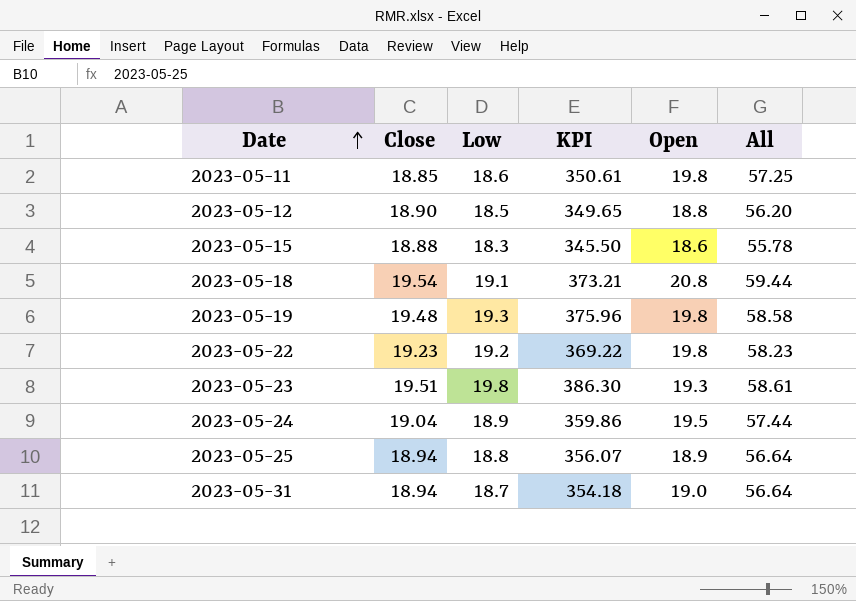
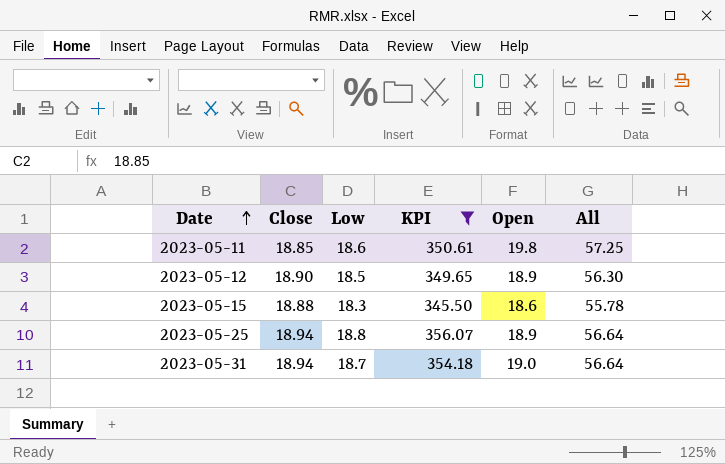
filter: none -> KPI <= 356.07
2023-05-12 | Open: 18.8 -> 18.9
2023-05-12 | All: 56.20 -> 56.30

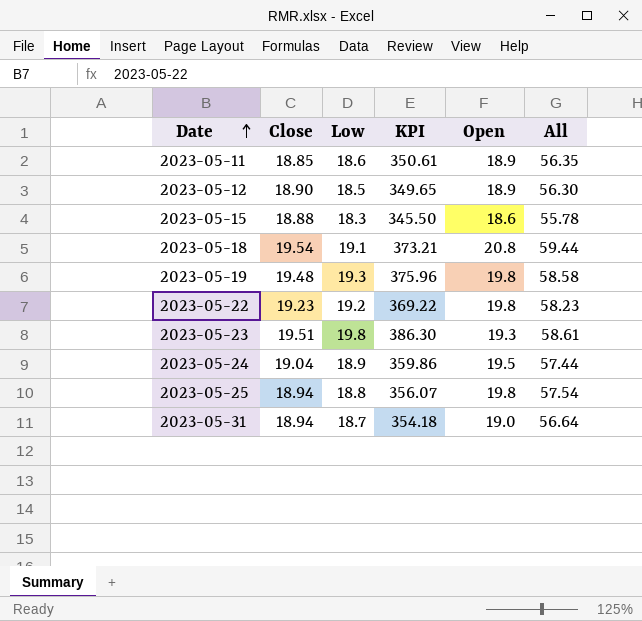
filter: KPI <= 356.07 -> none
2023-05-11 | Open: 19.8 -> 18.9
2023-05-11 | All: 57.25 -> 56.35
2023-05-25 | Open: 18.9 -> 19.8
2023-05-25 | All: 56.64 -> 57.54

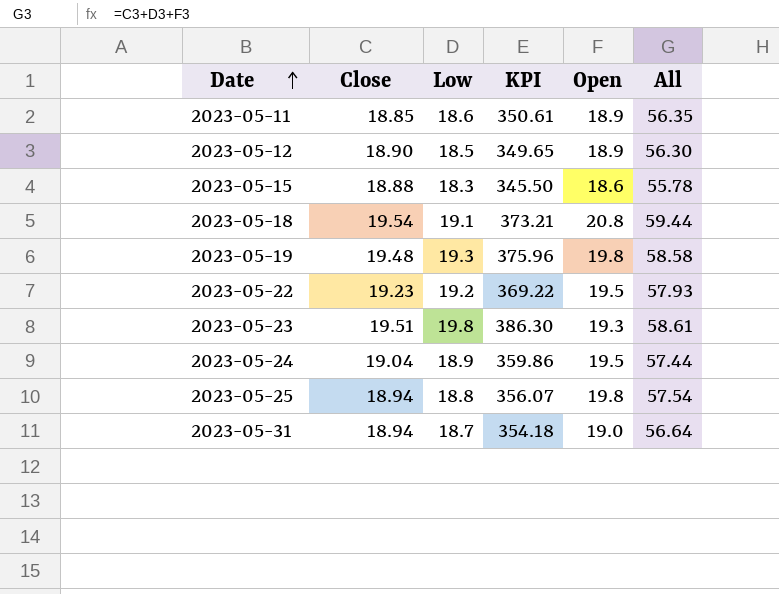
2023-05-22 | Open: 19.8 -> 19.5
2023-05-22 | All: 58.23 -> 57.93

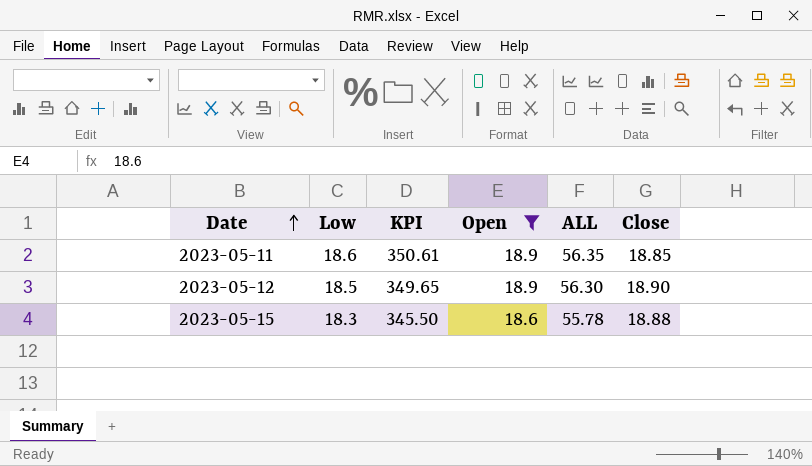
filter: none -> Open <= 18.9
column name: All -> ALL
column Close | position: 2 -> 6

